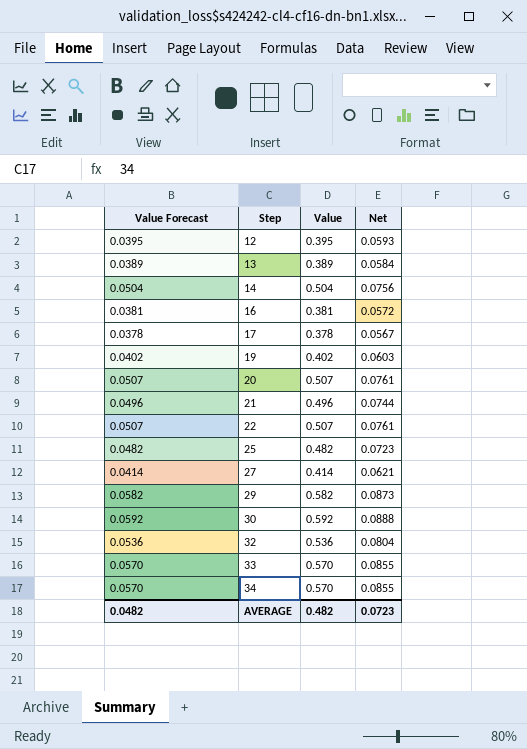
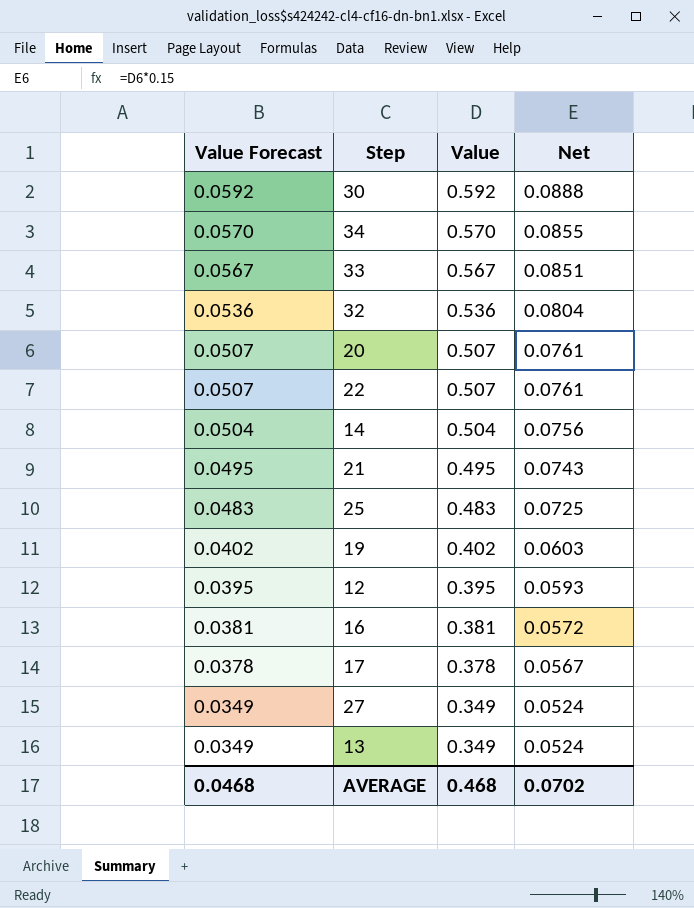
row order: Step ascending -> Value Forecast descending
row 29: 0.0582 | 0.582 | 0.0873 -> none
33 | Value Forecast: 0.0570 -> 0.0567
33 | Value: 0.570 -> 0.567
33 | Net: 0.0855 -> 0.0851
21 | Value Forecast: 0.0496 -> 0.0495
21 | Value: 0.496 -> 0.495
21 | Net: 0.0744 -> 0.0743
25 | Value Forecast: 0.0482 -> 0.0483
25 | Value: 0.482 -> 0.483
25 | Net: 0.0723 -> 0.0725
27 | Value Forecast: 0.0414 -> 0.0349
27 | Value: 0.414 -> 0.349
27 | Net: 0.0621 -> 0.0524
13 | Value Forecast: 0.0389 -> 0.0349
13 | Value: 0.389 -> 0.349
13 | Net: 0.0584 -> 0.0524
AVERAGE | Value Forecast: 0.0482 -> 0.0468
AVERAGE | Value: 0.482 -> 0.468
AVERAGE | Net: 0.0723 -> 0.0702

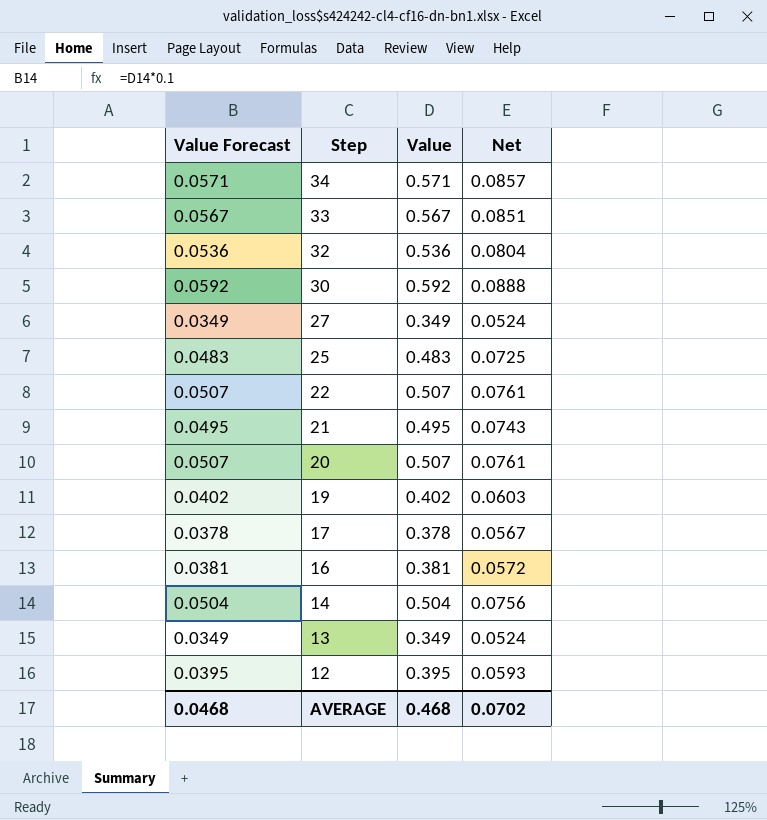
row order: Value Forecast descending -> Step descending
34 | Value Forecast: 0.0570 -> 0.0571
34 | Value: 0.570 -> 0.571
34 | Net: 0.0855 -> 0.0857

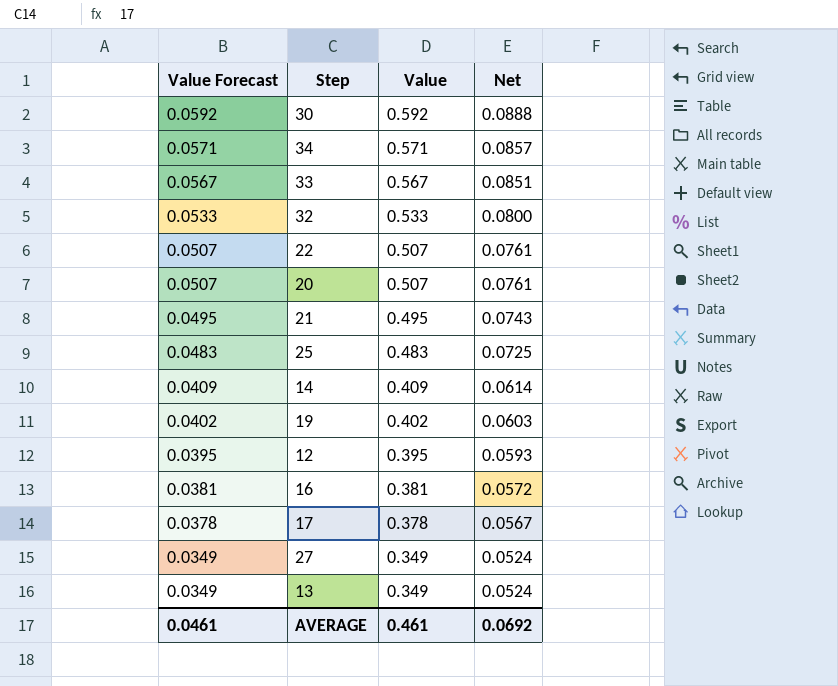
row order: Step descending -> Value Forecast descending
32 | Value Forecast: 0.0536 -> 0.0533
32 | Value: 0.536 -> 0.533
32 | Net: 0.0804 -> 0.0800
14 | Value Forecast: 0.0504 -> 0.0409
14 | Value: 0.504 -> 0.409
14 | Net: 0.0756 -> 0.0614
AVERAGE | Value Forecast: 0.0468 -> 0.0461
AVERAGE | Value: 0.468 -> 0.461
AVERAGE | Net: 0.0702 -> 0.0692

